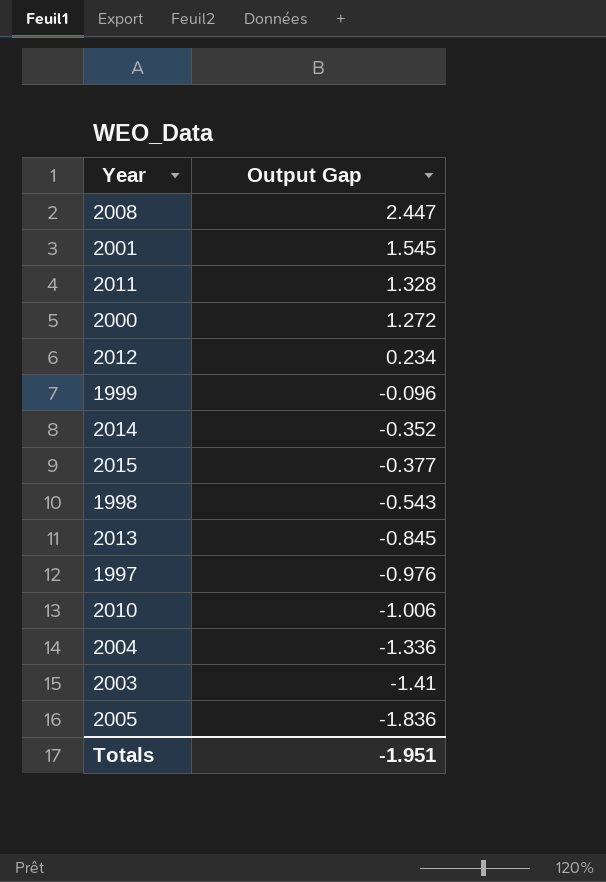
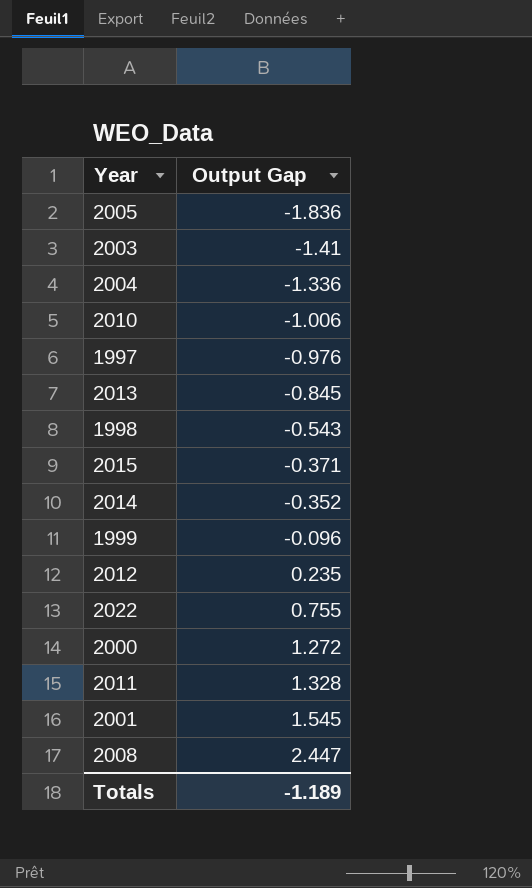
row order: Output Gap descending -> Output Gap ascending
2015 | Output Gap: -0.377 -> -0.371
2012 | Output Gap: 0.234 -> 0.235
row 2022: none -> 0.755
Totals | Output Gap: -1.951 -> -1.189

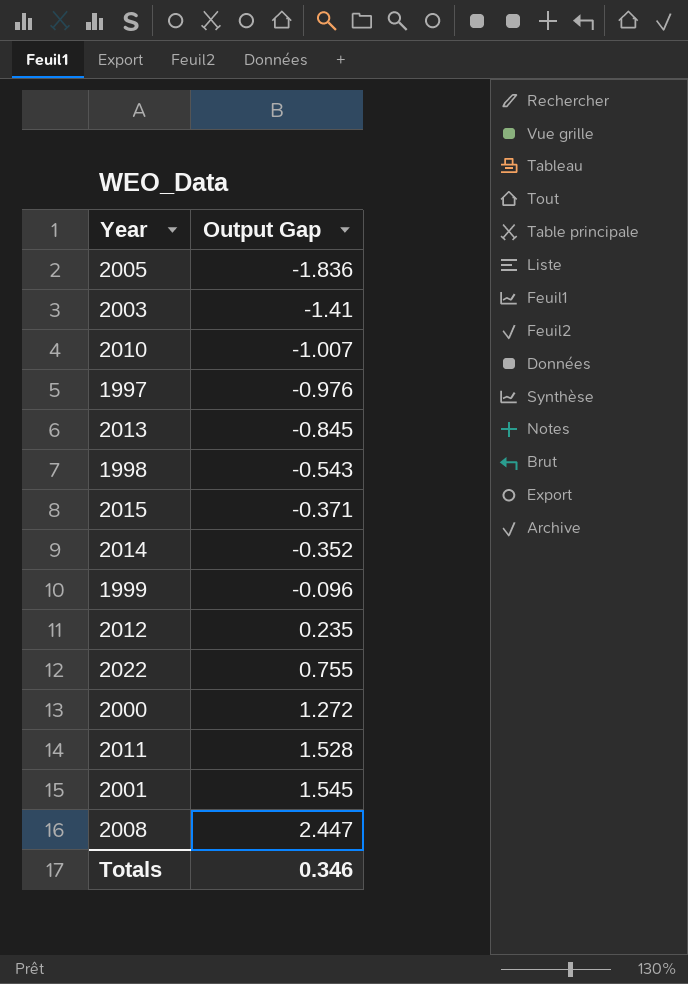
row 2004: -1.336 -> none
2010 | Output Gap: -1.006 -> -1.007
2011 | Output Gap: 1.328 -> 1.528
Totals | Output Gap: -1.189 -> 0.346

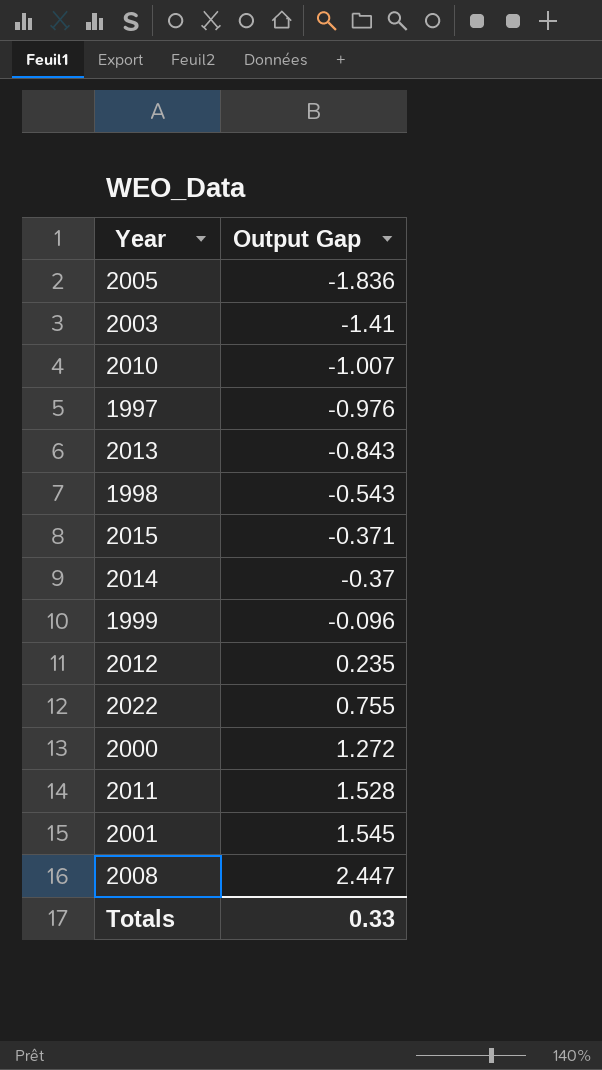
2013 | Output Gap: -0.845 -> -0.843
2014 | Output Gap: -0.352 -> -0.37
Totals | Output Gap: 0.346 -> 0.33

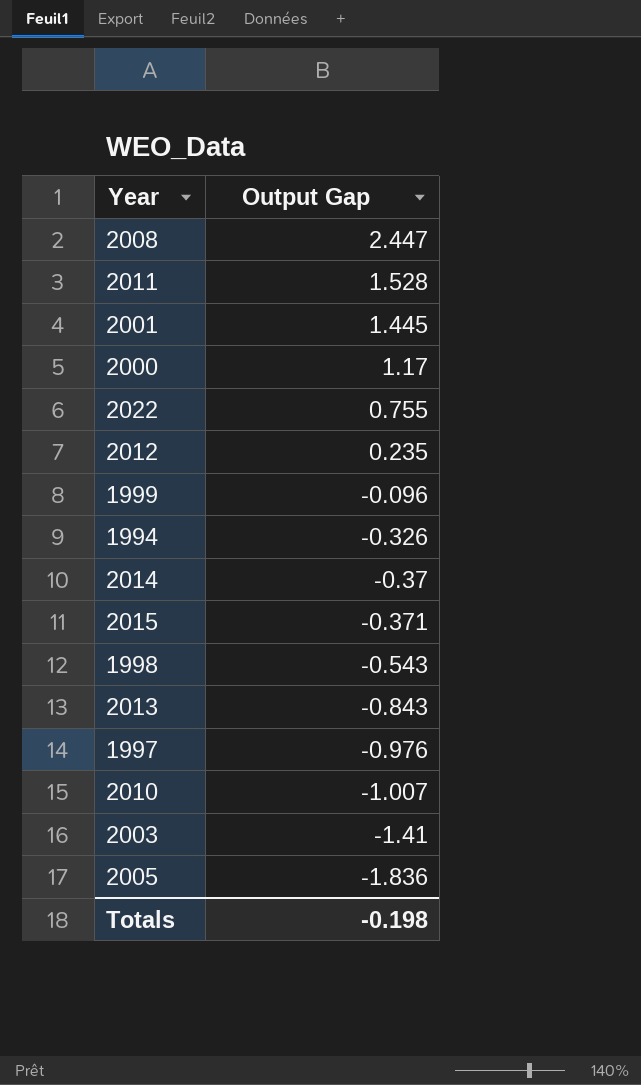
row order: Output Gap ascending -> Output Gap descending
2001 | Output Gap: 1.545 -> 1.445
2000 | Output Gap: 1.272 -> 1.17
row 1994: none -> -0.326
Totals | Output Gap: 0.33 -> -0.198

